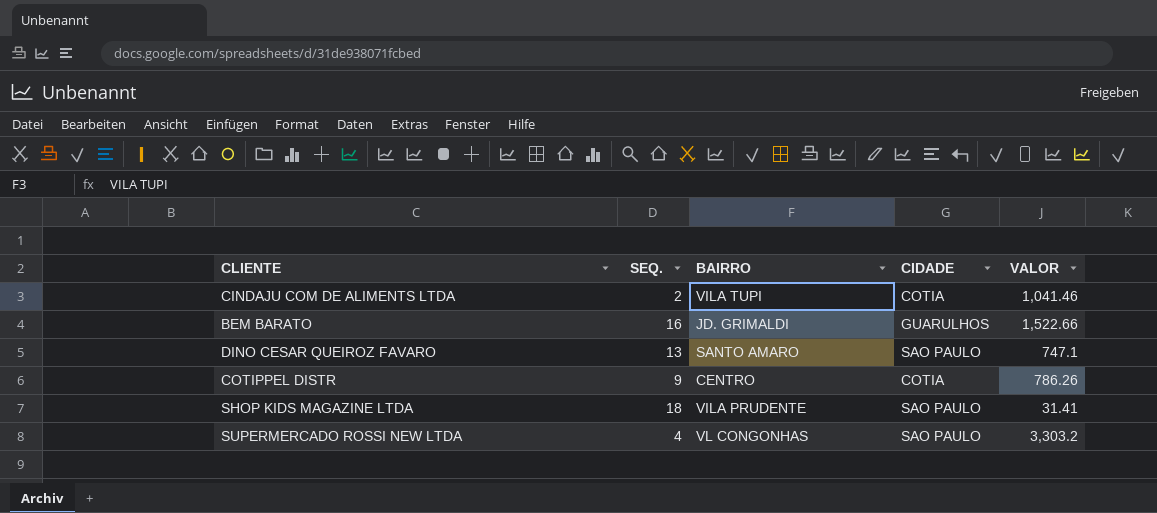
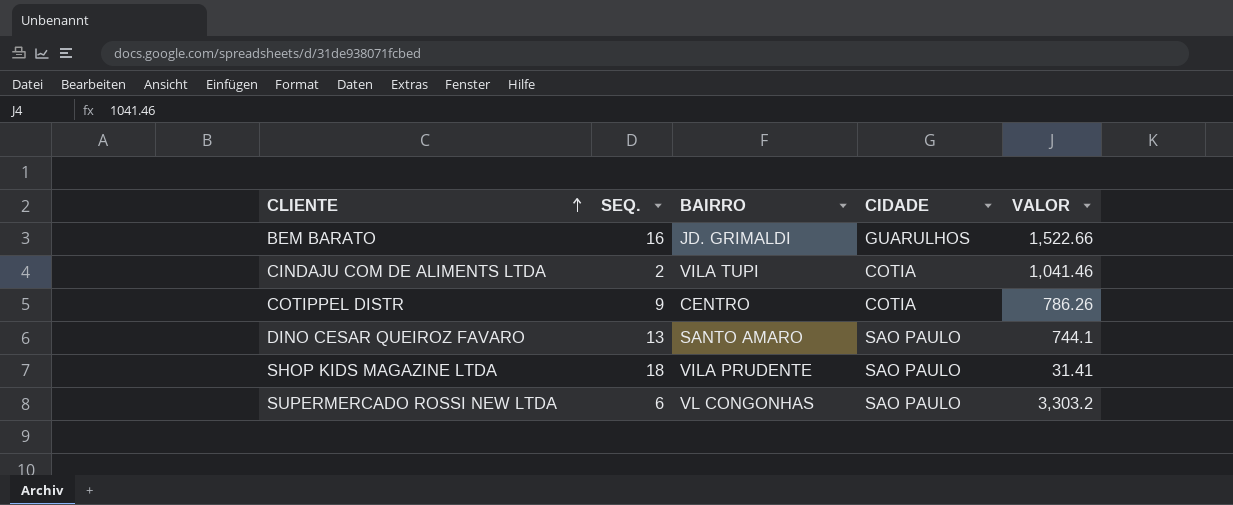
row order: none -> CLIENTE ascending
DINO CESAR QUEIROZ FAVARO | VALOR: 747.1 -> 744.1
SUPERMERCADO ROSSI NEW LTDA | SEQ.: 4 -> 6

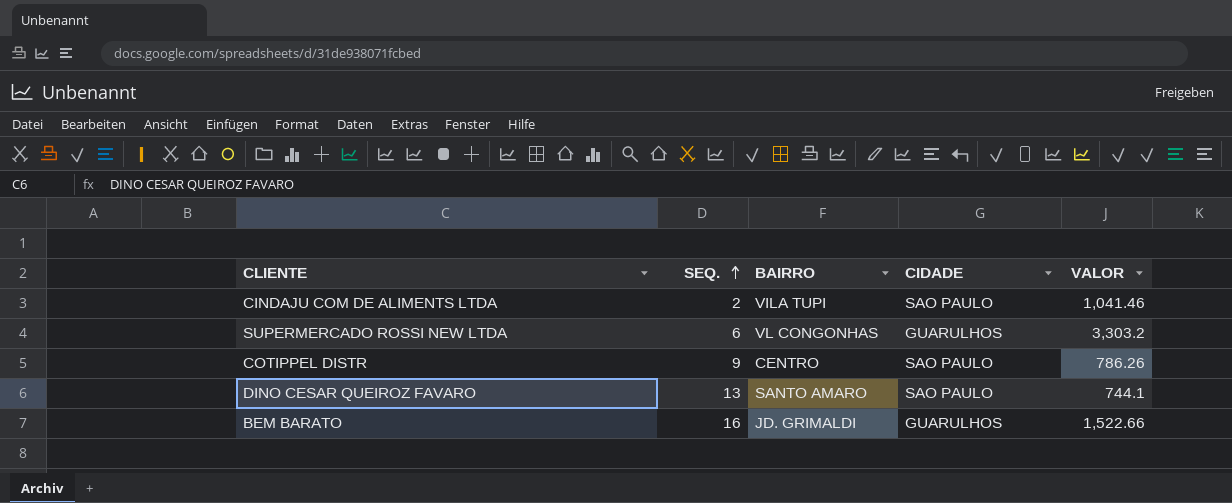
row order: CLIENTE ascending -> SEQ. ascending
row SHOP KIDS MAGAZINE LTDA: 18 | VILA PRUDENTE | SAO PAULO | 31.41 -> none
CINDAJU COM DE ALIMENTS LTDA | CIDADE: COTIA -> SAO PAULO
SUPERMERCADO ROSSI NEW LTDA | CIDADE: SAO PAULO -> GUARULHOS
COTIPPEL DISTR | CIDADE: COTIA -> SAO PAULO

